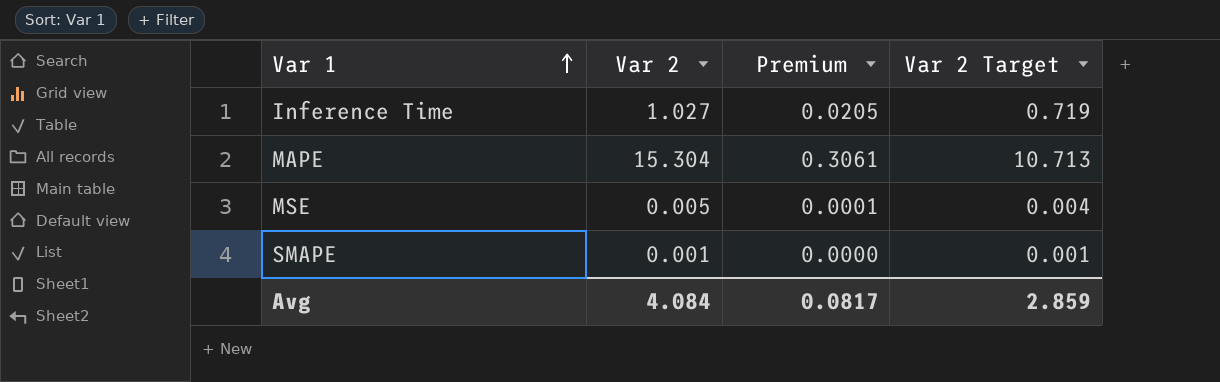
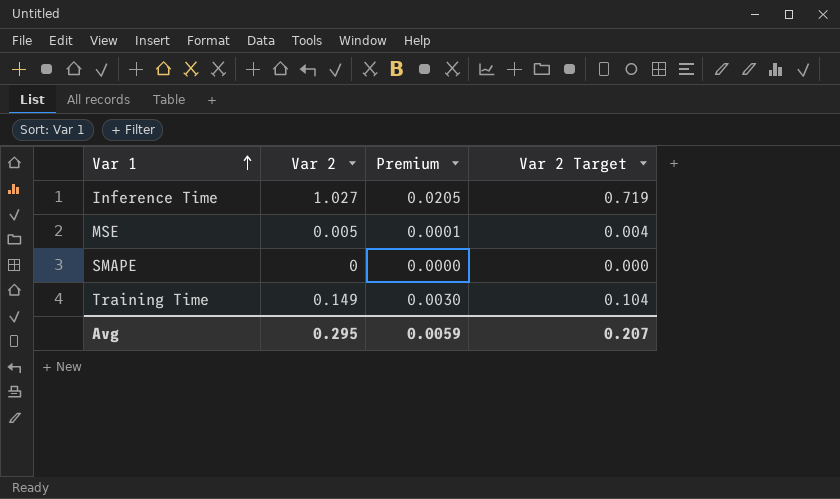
row MAPE: 15.304 | 0.3061 | 10.713 -> none
SMAPE | Var 2: 0.001 -> 0
SMAPE | Var 2 Target: 0.001 -> 0.000
row Training Time: none -> 0.149 | 0.0030 | 0.104
Avg | Var 2: 4.084 -> 0.295
Avg | Premium: 0.0817 -> 0.0059
Avg | Var 2 Target: 2.859 -> 0.207

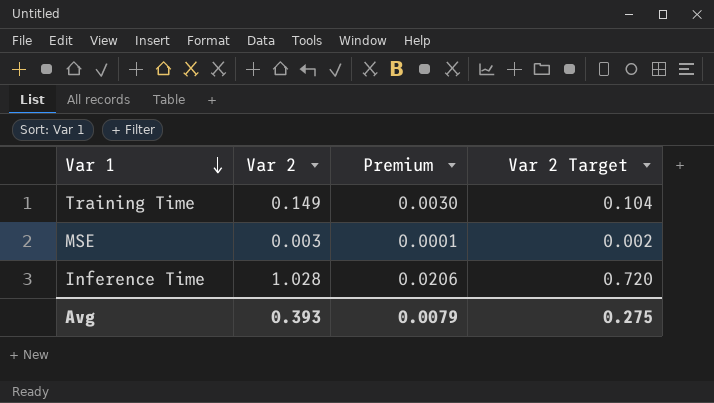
row order: Var 1 ascending -> Var 1 descending
row SMAPE: 0 | 0.0000 | 0.000 -> none
MSE | Var 2: 0.005 -> 0.003
MSE | Var 2 Target: 0.004 -> 0.002
Inference Time | Var 2: 1.027 -> 1.028
Inference Time | Premium: 0.0205 -> 0.0206
Inference Time | Var 2 Target: 0.719 -> 0.720
Avg | Var 2: 0.295 -> 0.393
Avg | Premium: 0.0059 -> 0.0079
Avg | Var 2 Target: 0.207 -> 0.275

